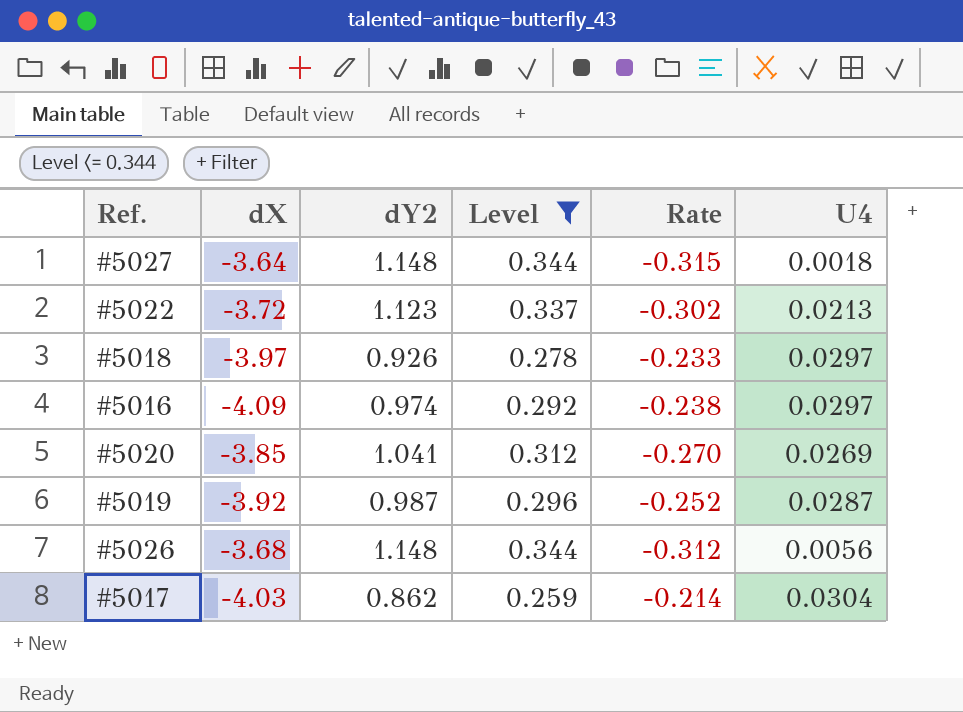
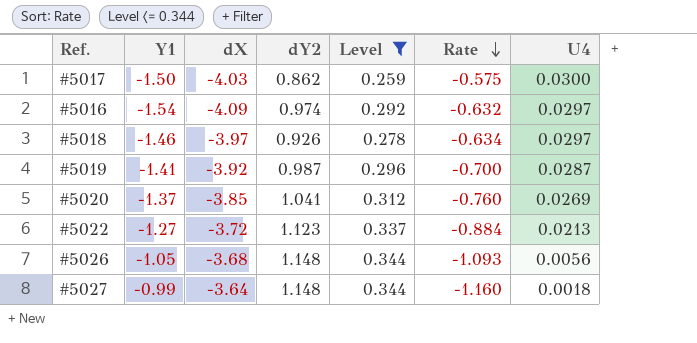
row order: none -> Rate descending
column Y1 | position: none -> 2
column Rate | formula: [dY2] / [dX] -> [dY2] / [Y1]
#5017 | U4: 0.0304 -> 0.0300

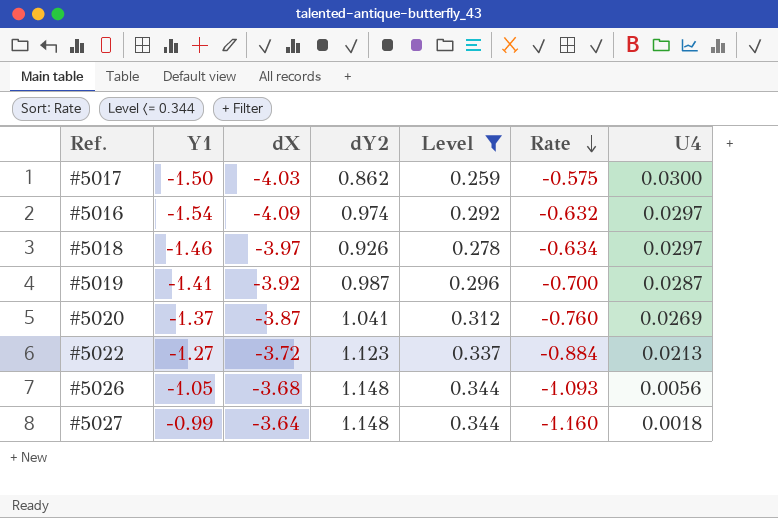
#5020 | dX: -3.85 -> -3.87

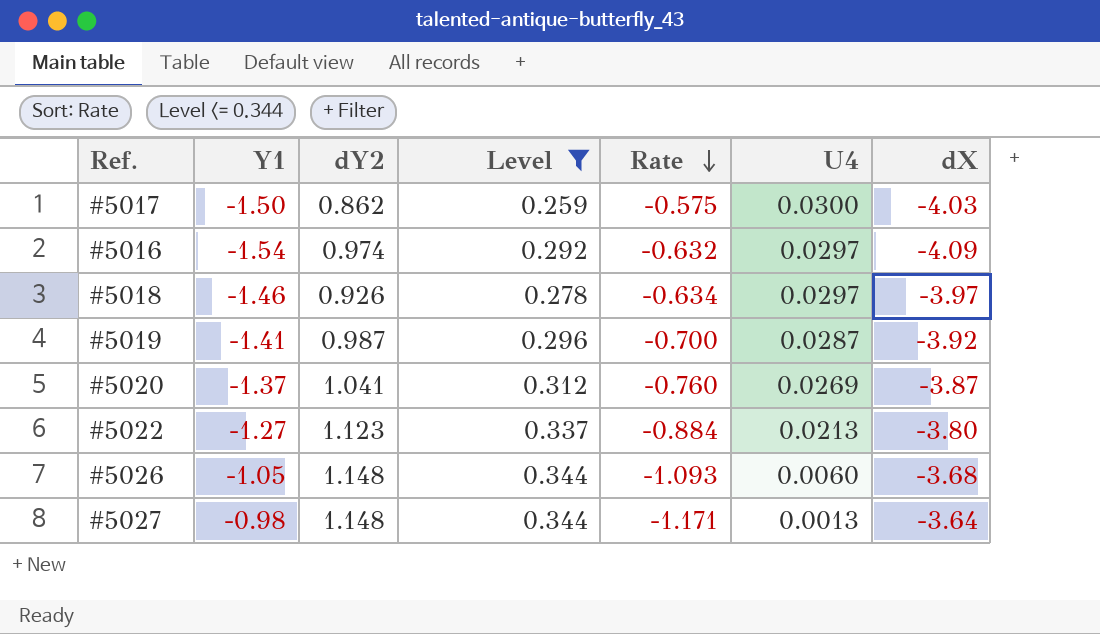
column dX | position: 3 -> 7
#5022 | dX: -3.72 -> -3.80
#5026 | U4: 0.0056 -> 0.0060
#5027 | Y1: -0.99 -> -0.98
#5027 | Rate: -1.160 -> -1.171
#5027 | U4: 0.0018 -> 0.0013

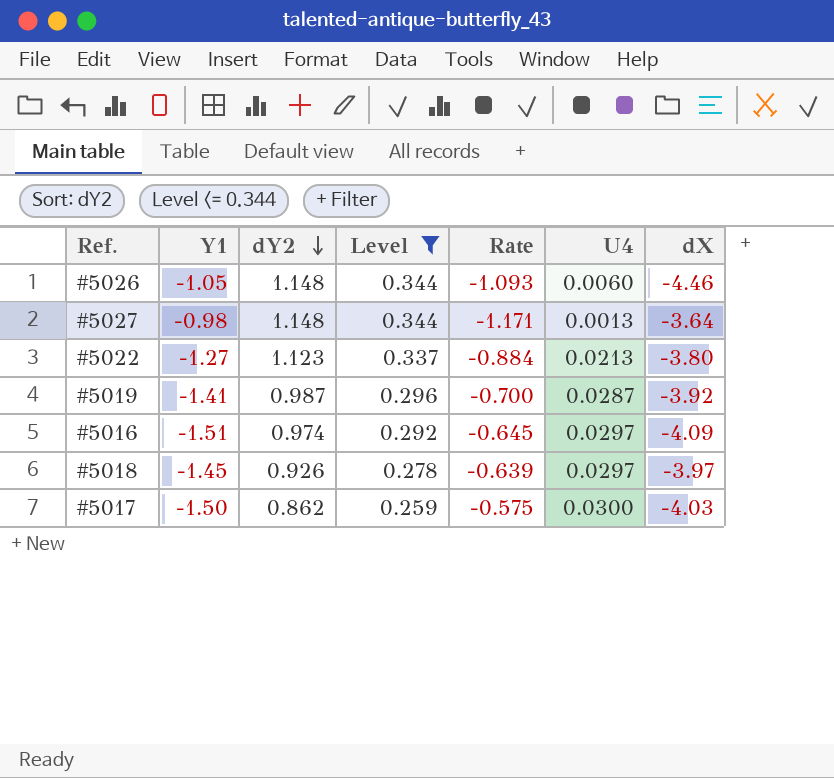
row order: Rate descending -> dY2 descending
row #5020: -1.37 | 1.041 | 0.312 | -0.760 | 0.0269 | -3.87 -> none
#5026 | dX: -3.68 -> -4.46
#5016 | Y1: -1.54 -> -1.51
#5016 | Rate: -0.632 -> -0.645
#5018 | Y1: -1.46 -> -1.45
#5018 | Rate: -0.634 -> -0.639

